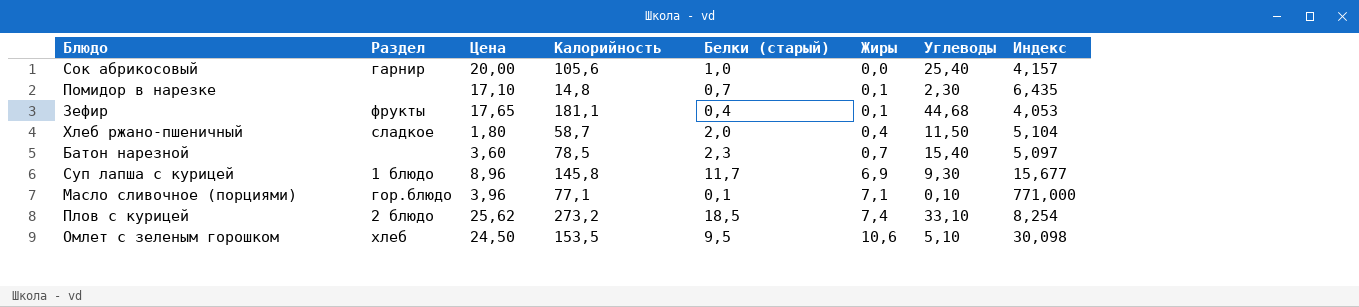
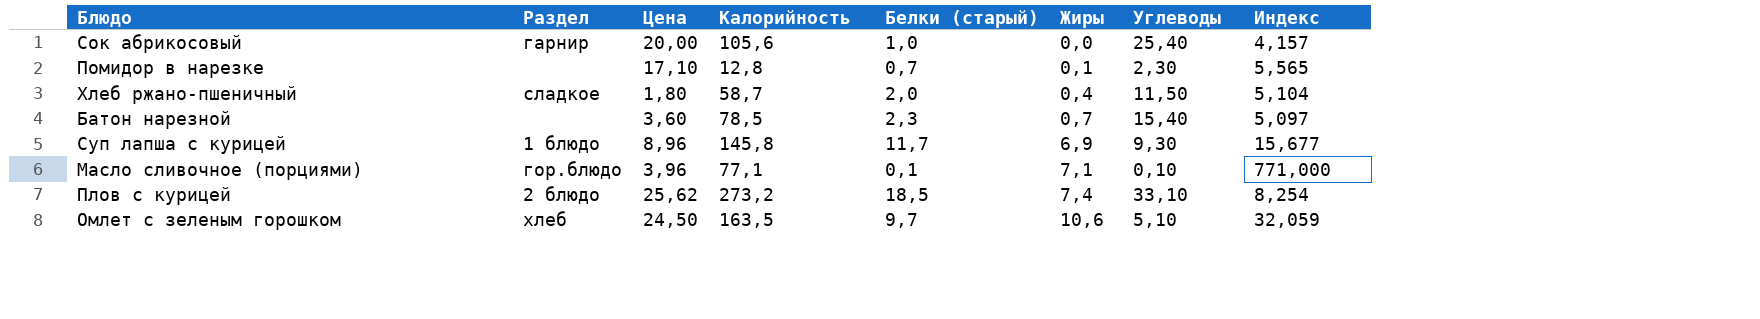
row Зефир: фрукты | 17,65 | 181,1 | 0,4 | 0,1 | 44,68 | 4,053 -> none
Помидор в нарезке | Калорийность: 14,8 -> 12,8
Помидор в нарезке | Индекс: 6,435 -> 5,565
Омлет с зеленым горошком | Калорийность: 153,5 -> 163,5
Омлет с зеленым горошком | Белки (старый): 9,5 -> 9,7
Омлет с зеленым горошком | Индекс: 30,098 -> 32,059

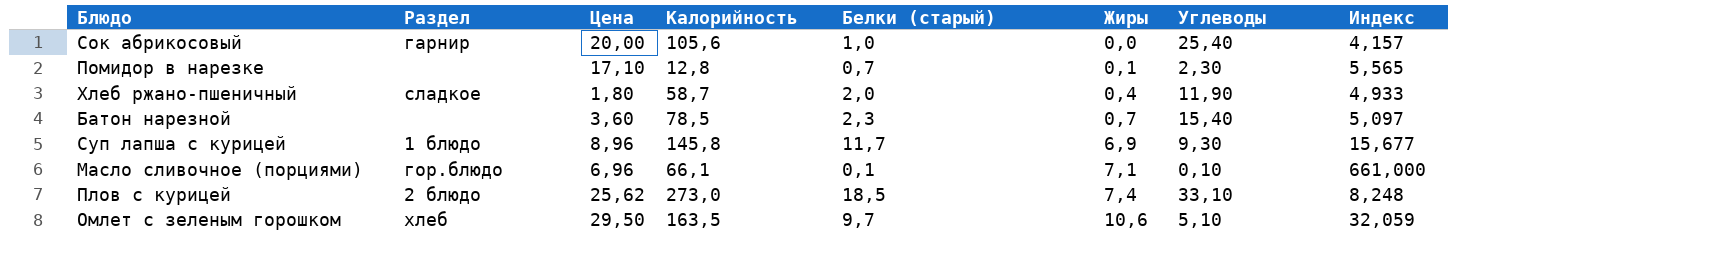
Хлеб ржано-пшеничный | Углеводы: 11,50 -> 11,90
Хлеб ржано-пшеничный | Индекс: 5,104 -> 4,933
Масло сливочное (порциями) | Цена: 3,96 -> 6,96
Масло сливочное (порциями) | Калорийность: 77,1 -> 66,1
Масло сливочное (порциями) | Индекс: 771,000 -> 661,000
Плов с курицей | Калорийность: 273,2 -> 273,0
Плов с курицей | Индекс: 8,254 -> 8,248
Омлет с зеленым горошком | Цена: 24,50 -> 29,50

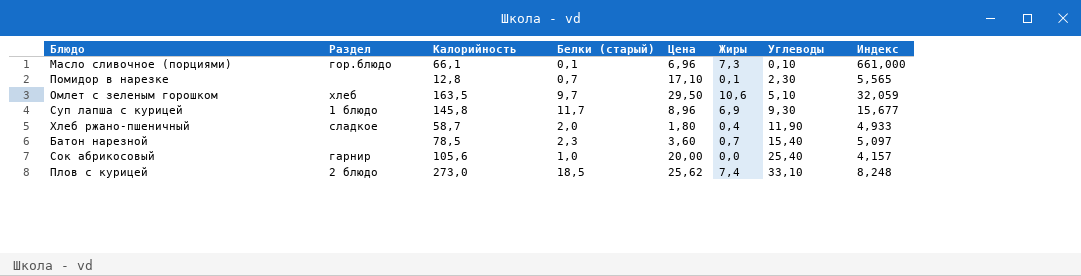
row order: Жиры ascending -> Углеводы ascending
column Цена | position: 3 -> 5
Масло сливочное (порциями) | Жиры: 7,1 -> 7,3

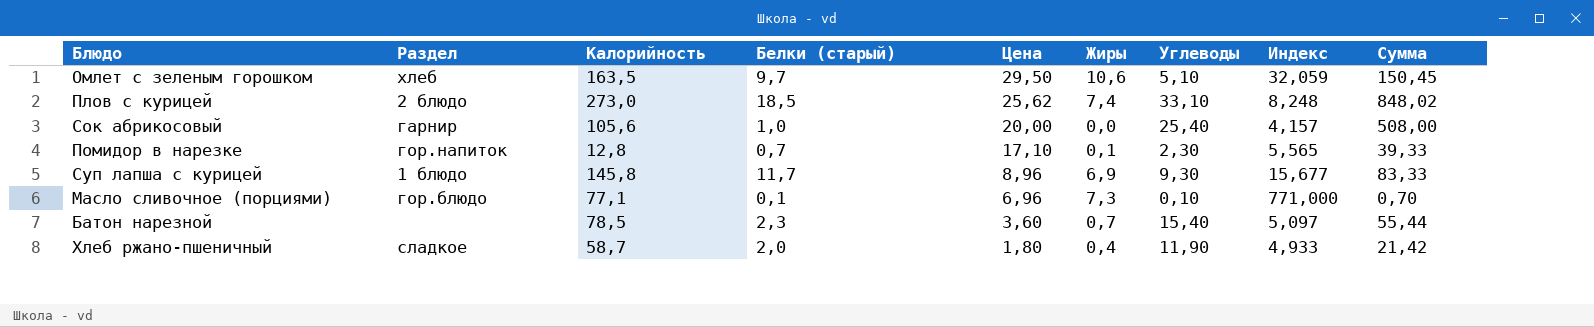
row order: Углеводы ascending -> Цена descending
column Сумма | formula: none -> [Цена] * [Углеводы]
Помидор в нарезке | Раздел: none -> гор.напиток
Масло сливочное (порциями) | Калорийность: 66,1 -> 77,1
Масло сливочное (порциями) | Индекс: 661,000 -> 771,000

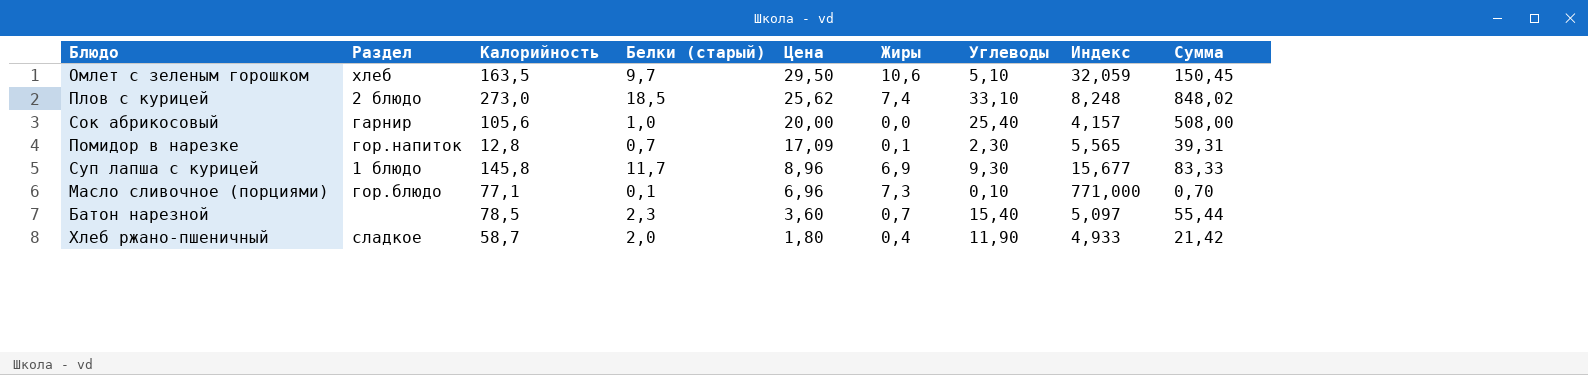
Помидор в нарезке | Цена: 17,10 -> 17,09
Помидор в нарезке | Сумма: 39,33 -> 39,31

